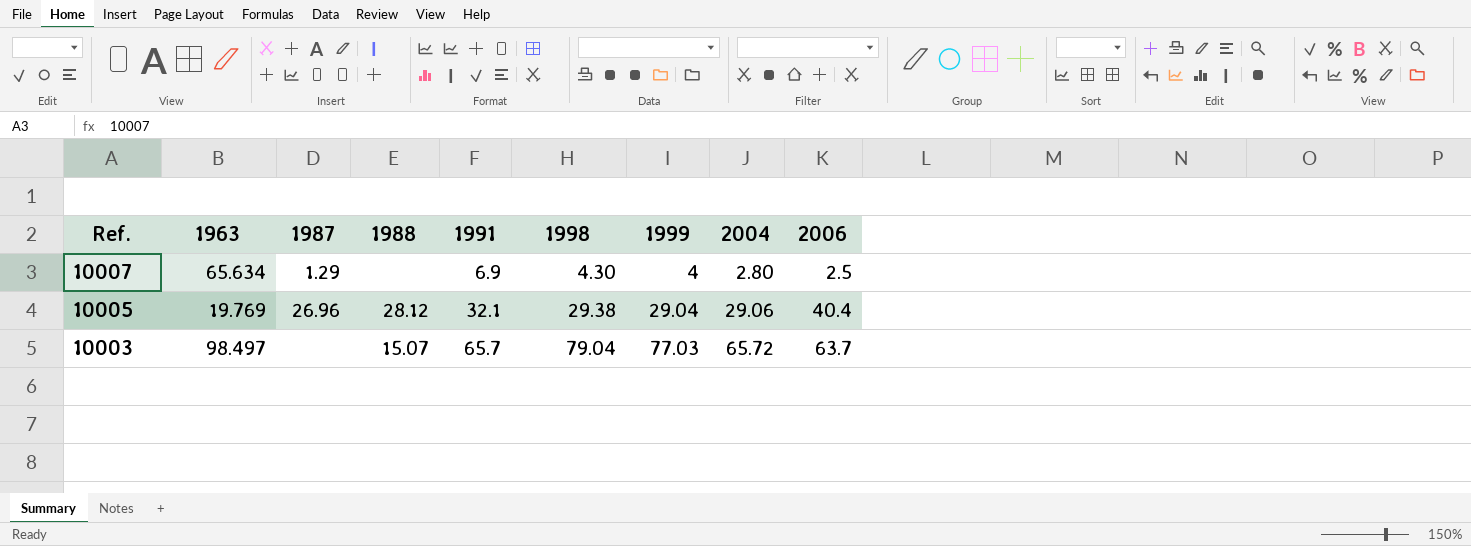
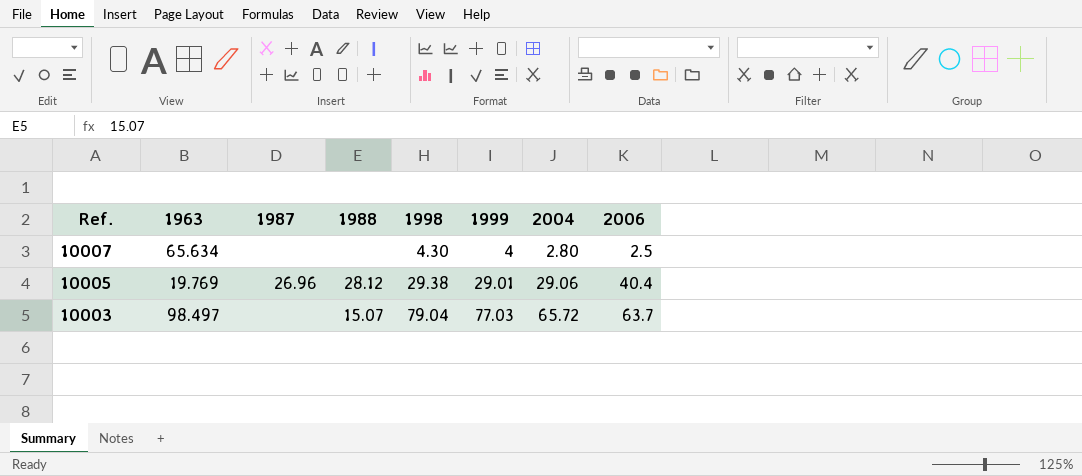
column 1991 | position: 5 -> none
10007 | 1987: 1.29 -> none
10005 | 1999: 29.04 -> 29.01

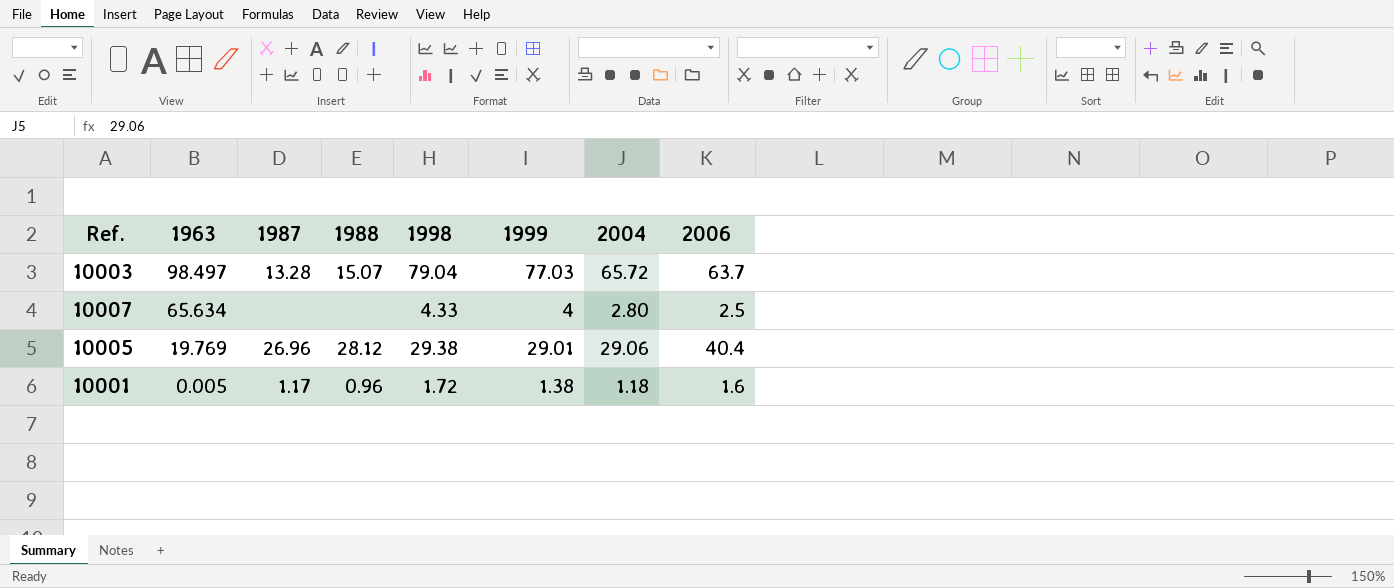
row order: Ref. descending -> 1963 descending
10003 | 1987: none -> 13.28
10007 | 1998: 4.30 -> 4.33
row 10001: none -> 0.005 | 1.17 | 0.96 | 1.72 | 1.38 | 1.18 | 1.6

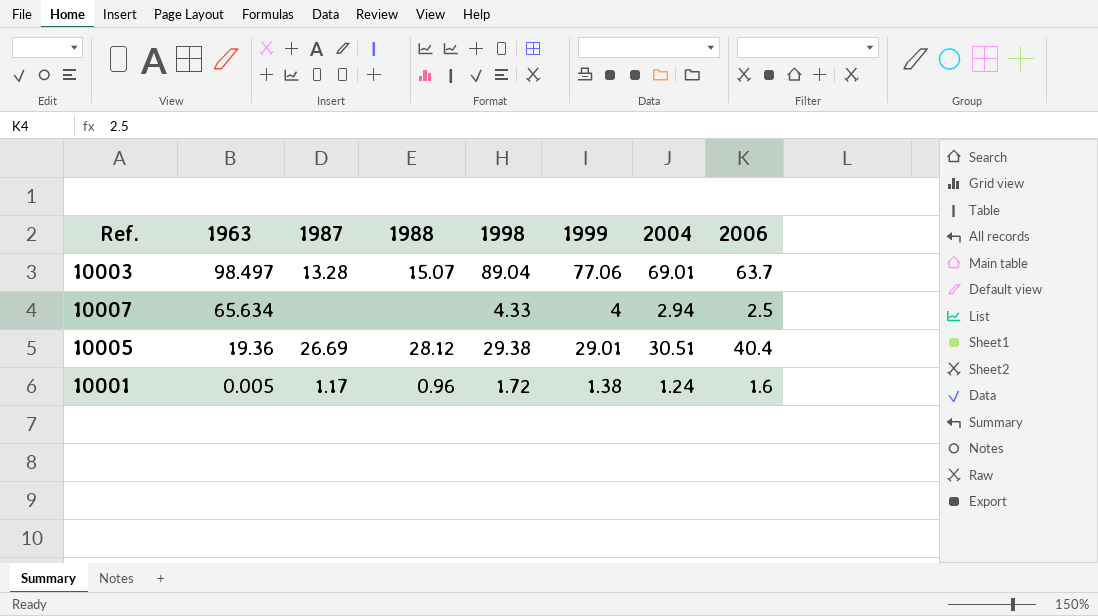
10003 | 1998: 79.04 -> 89.04
10003 | 1999: 77.03 -> 77.06
10003 | 2004: 65.72 -> 69.01
10007 | 2004: 2.80 -> 2.94
10005 | 1963: 19.769 -> 19.36
10005 | 1987: 26.96 -> 26.69
10005 | 2004: 29.06 -> 30.51
10001 | 2004: 1.18 -> 1.24

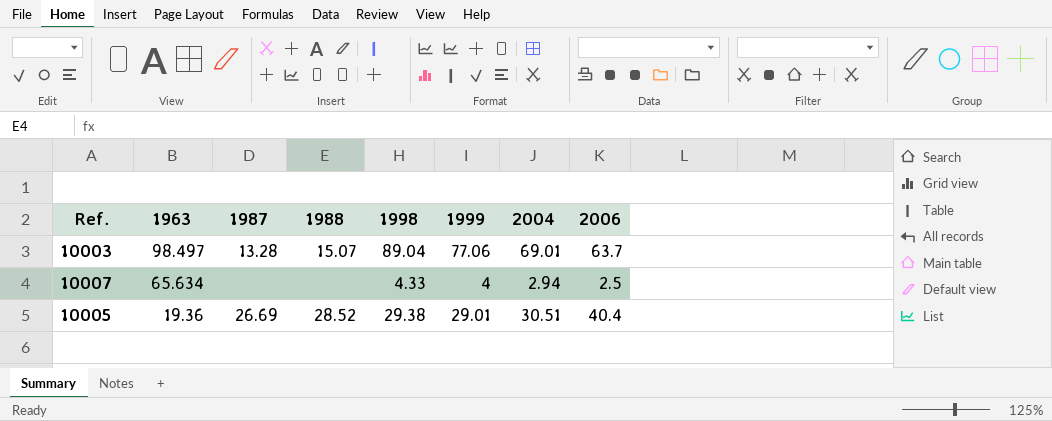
row 10001: 0.005 | 1.17 | 0.96 | 1.72 | 1.38 | 1.24 | 1.6 -> none
10005 | 1988: 28.12 -> 28.52

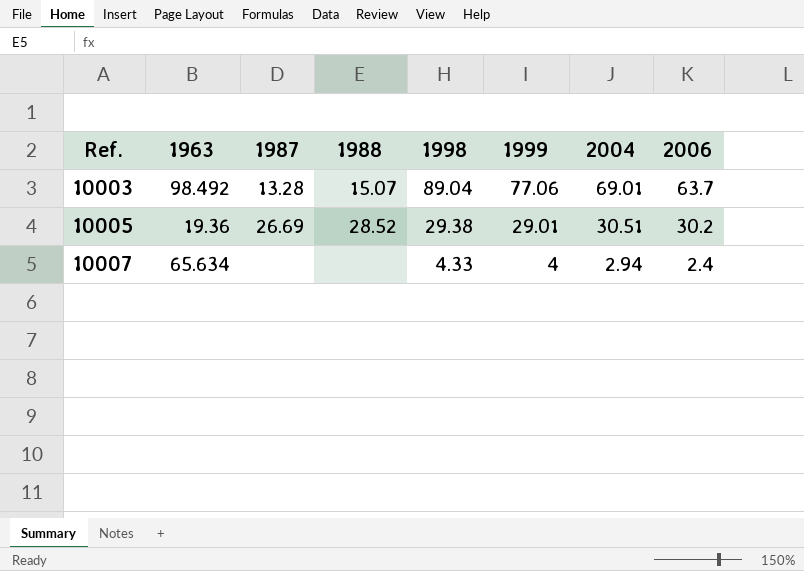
row order: 1963 descending -> Ref. ascending
10003 | 1963: 98.497 -> 98.492
10005 | 2006: 40.4 -> 30.2
10007 | 2006: 2.5 -> 2.4

